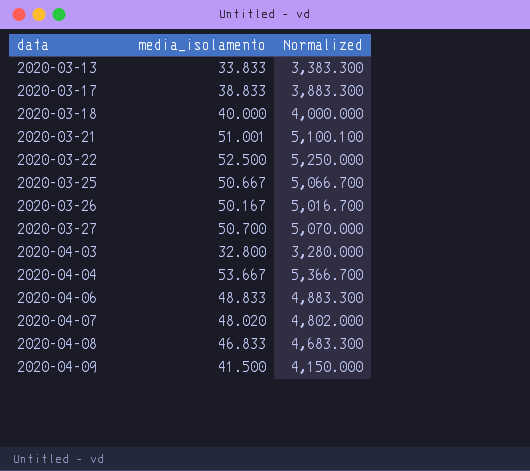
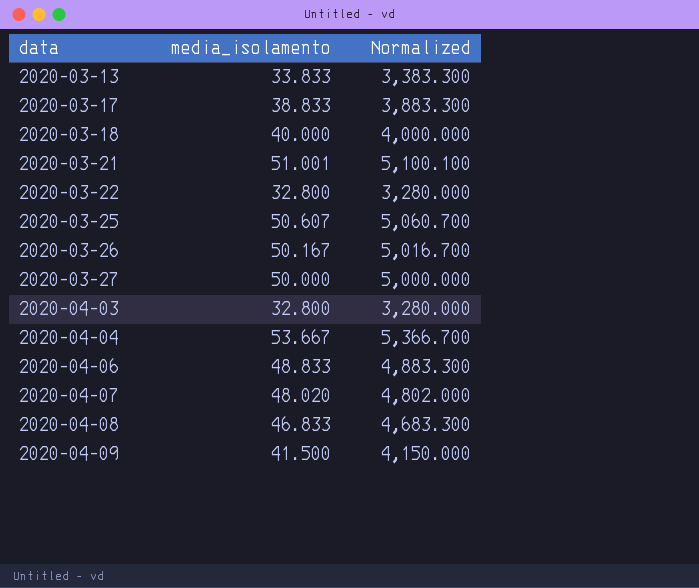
2020-03-22 | media_isolamento: 52.500 -> 32.800
2020-03-22 | Normalized: 5,250.000 -> 3,280.000
2020-03-25 | media_isolamento: 50.667 -> 50.607
2020-03-25 | Normalized: 5,066.700 -> 5,060.700
2020-03-27 | media_isolamento: 50.700 -> 50.000
2020-03-27 | Normalized: 5,070.000 -> 5,000.000

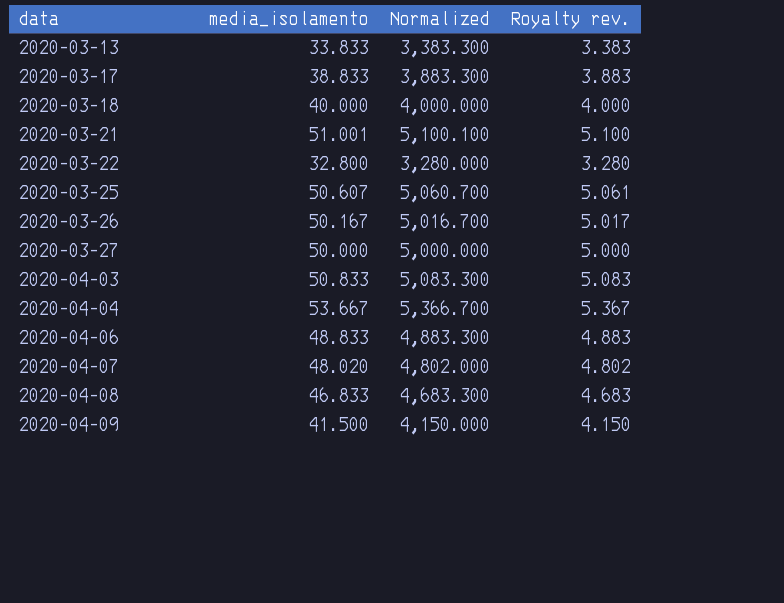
column Royalty rev. | formula: none -> [media_isolamento] * 0.1
2020-04-03 | media_isolamento: 32.800 -> 50.833
2020-04-03 | Normalized: 3,280.000 -> 5,083.300

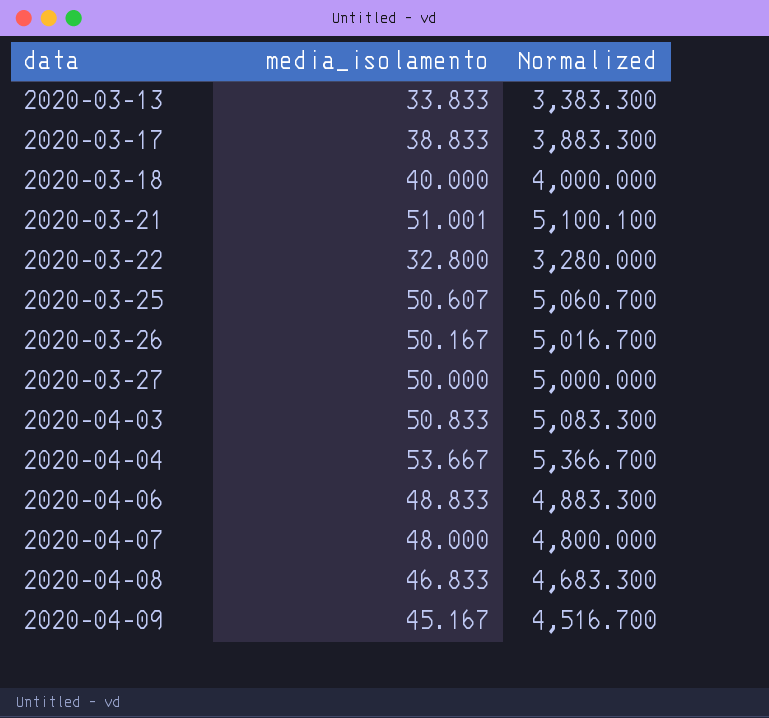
column Royalty rev. | formula: [media_isolamento] * 0.1 -> none
2020-04-07 | media_isolamento: 48.020 -> 48.000
2020-04-07 | Normalized: 4,802.000 -> 4,800.000
2020-04-09 | media_isolamento: 41.500 -> 45.167
2020-04-09 | Normalized: 4,150.000 -> 4,516.700

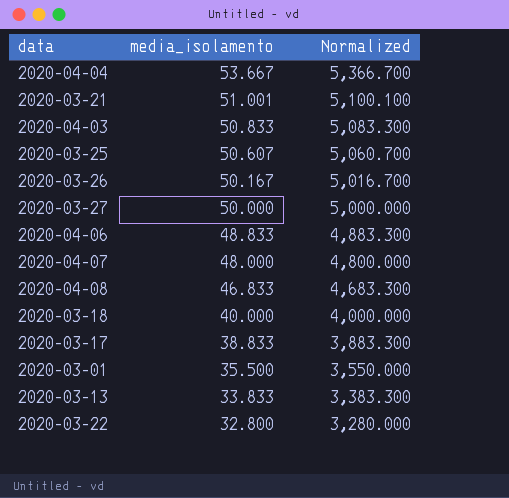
row order: data ascending -> media_isolamento descending
row 2020-04-09: 45.167 | 4,516.700 -> none
row 2020-03-01: none -> 35.500 | 3,550.000

